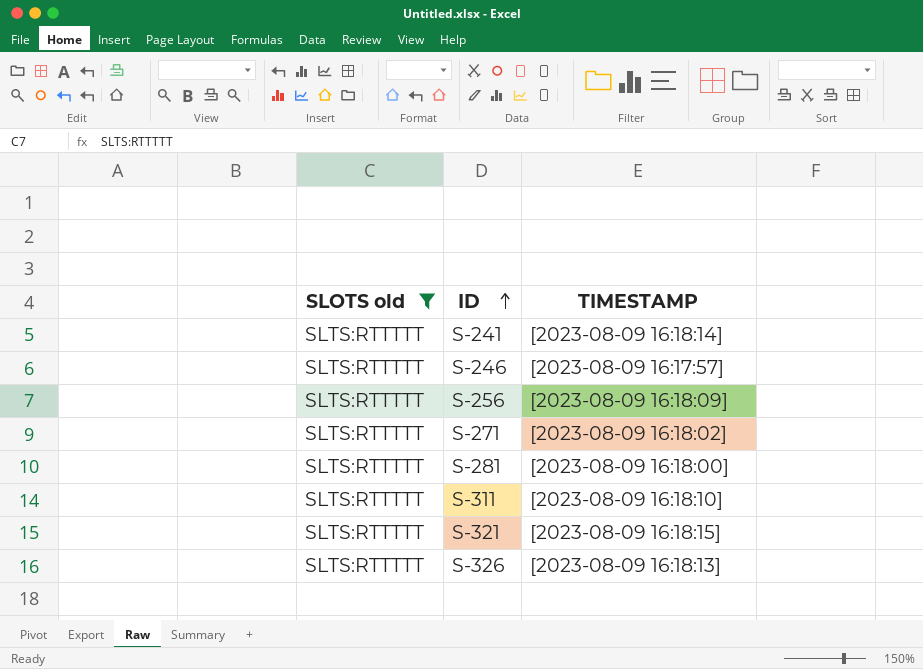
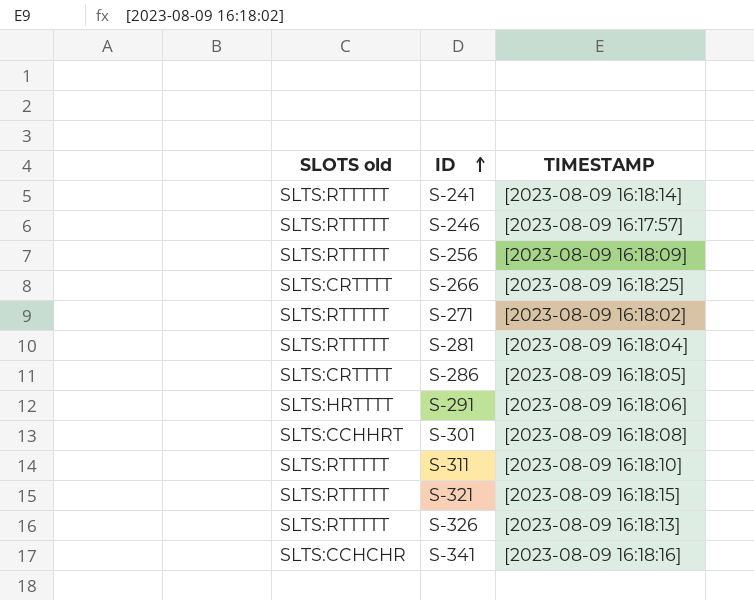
filter: SLOTS old = SLTS:RTTTTT -> none
S-281 | TIMESTAMP: [2023-08-09 16:18:00] -> [2023-08-09 16:18:04]

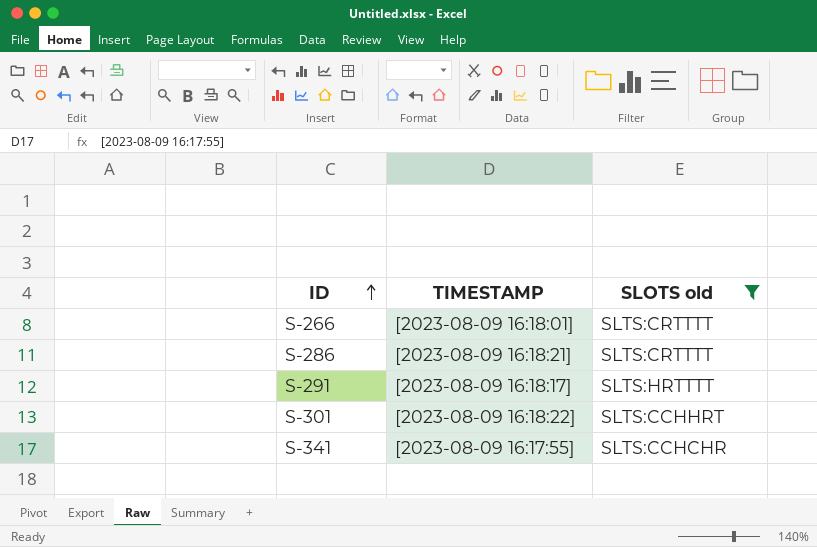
filter: none -> SLOTS old != SLTS:RTTTTT
column SLOTS old | position: 1 -> 3
S-266 | TIMESTAMP: [2023-08-09 16:18:25] -> [2023-08-09 16:18:01]
S-286 | TIMESTAMP: [2023-08-09 16:18:05] -> [2023-08-09 16:18:21]
S-291 | TIMESTAMP: [2023-08-09 16:18:06] -> [2023-08-09 16:18:17]
S-301 | TIMESTAMP: [2023-08-09 16:18:08] -> [2023-08-09 16:18:22]
S-341 | TIMESTAMP: [2023-08-09 16:18:16] -> [2023-08-09 16:17:55]

